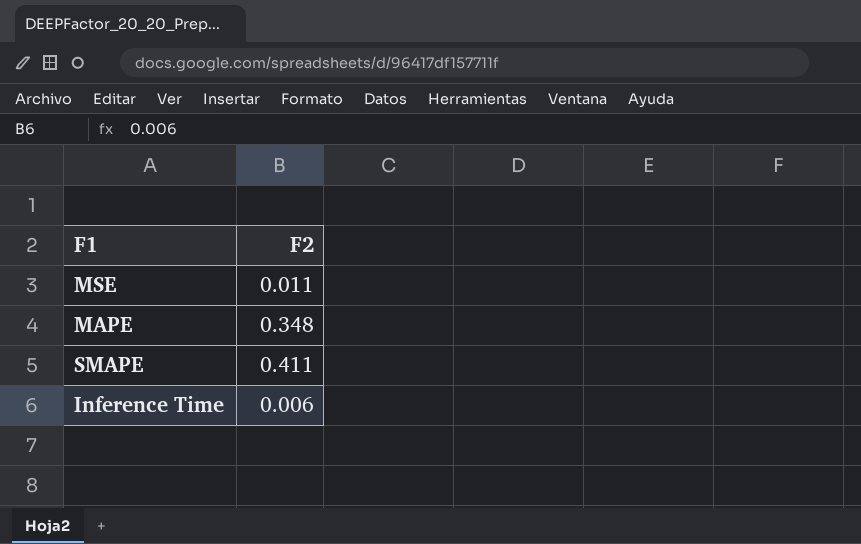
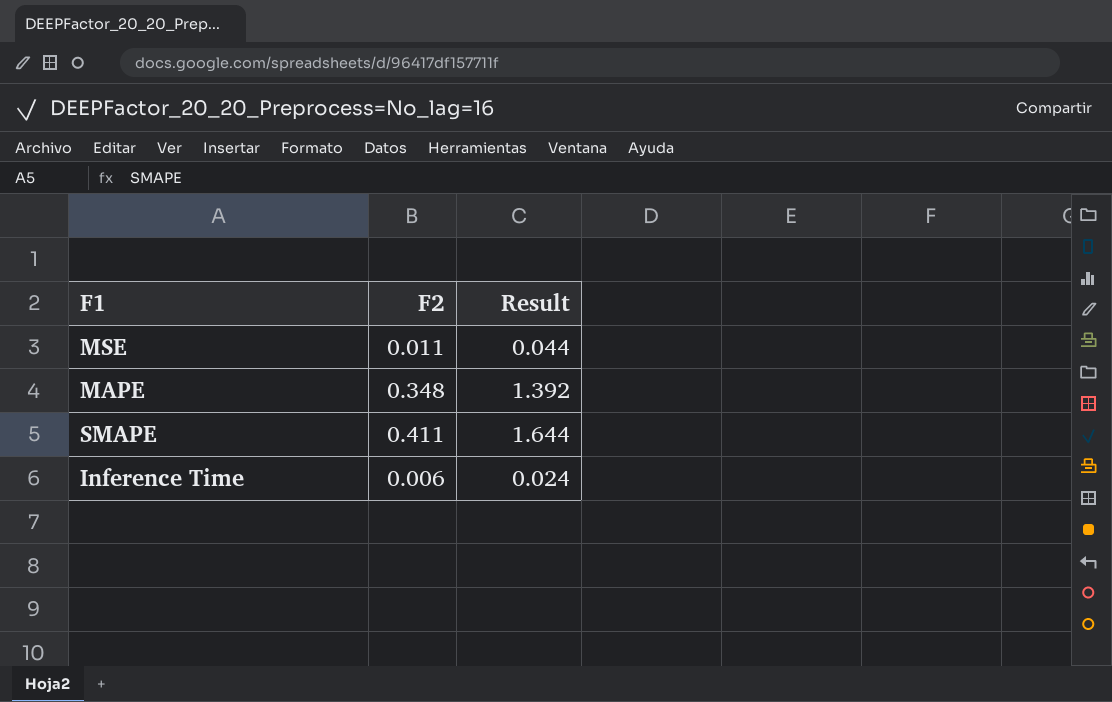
column Result | formula: none -> [F2] * 4

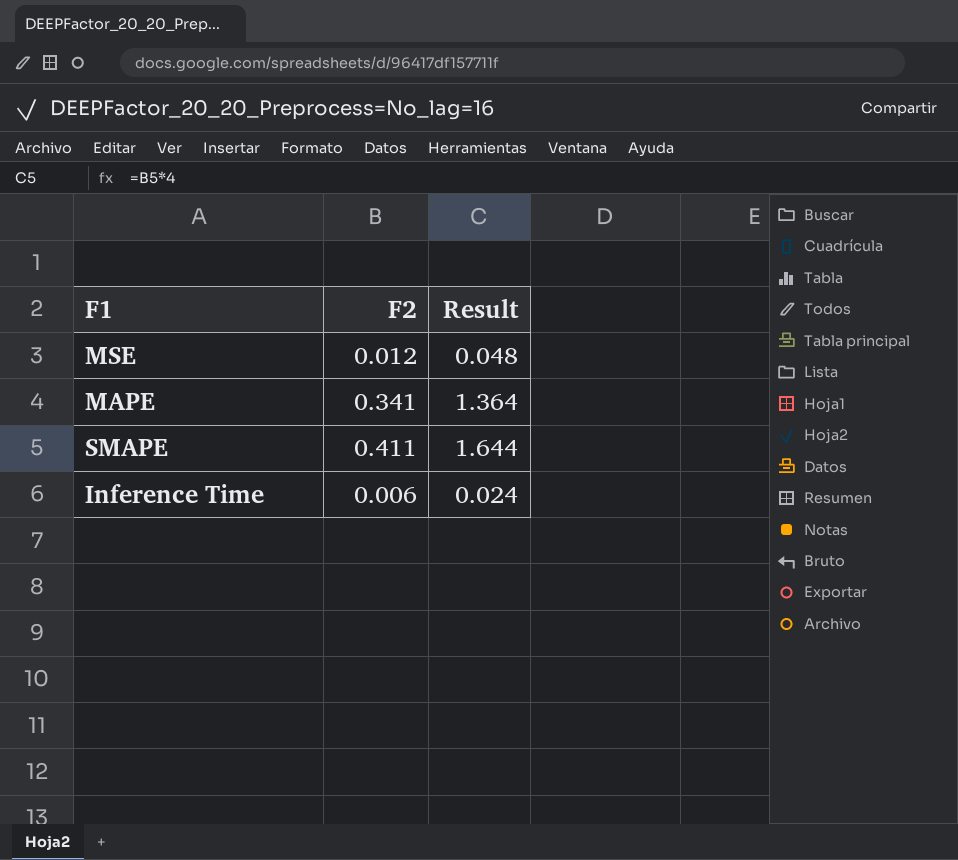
MSE | F2: 0.011 -> 0.012
MSE | Result: 0.044 -> 0.048
MAPE | F2: 0.348 -> 0.341
MAPE | Result: 1.392 -> 1.364

